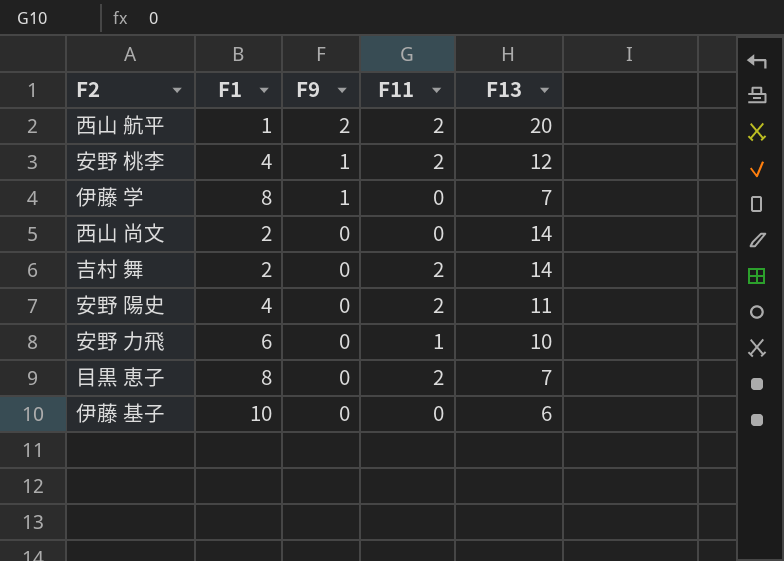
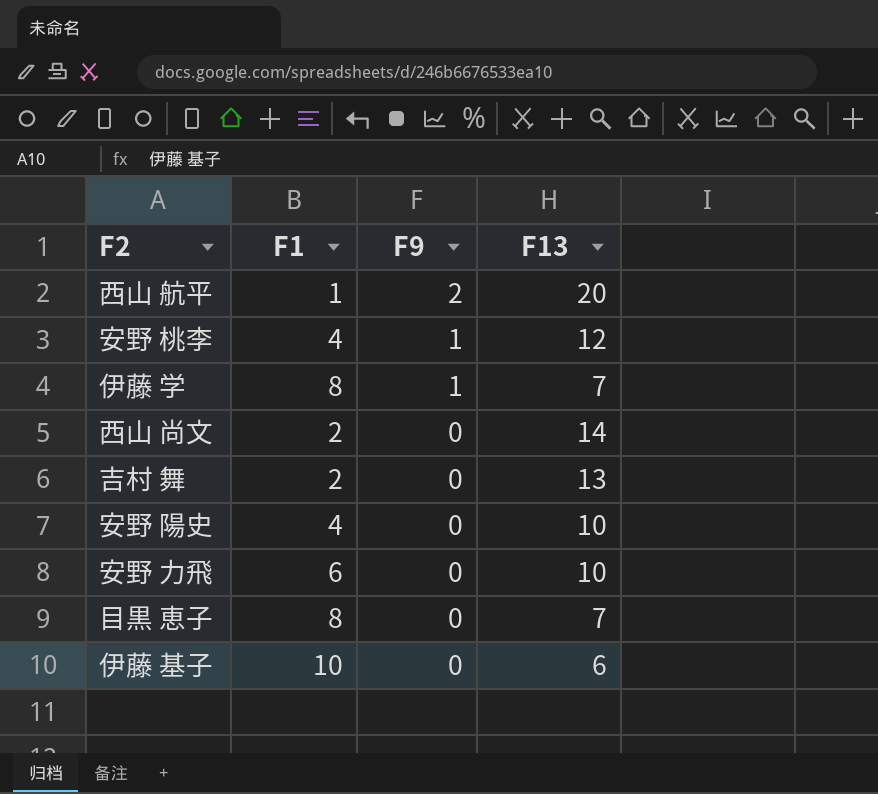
column F11 | position: 4 -> none
吉村 舞 | F13: 14 -> 13
安野 陽史 | F13: 11 -> 10

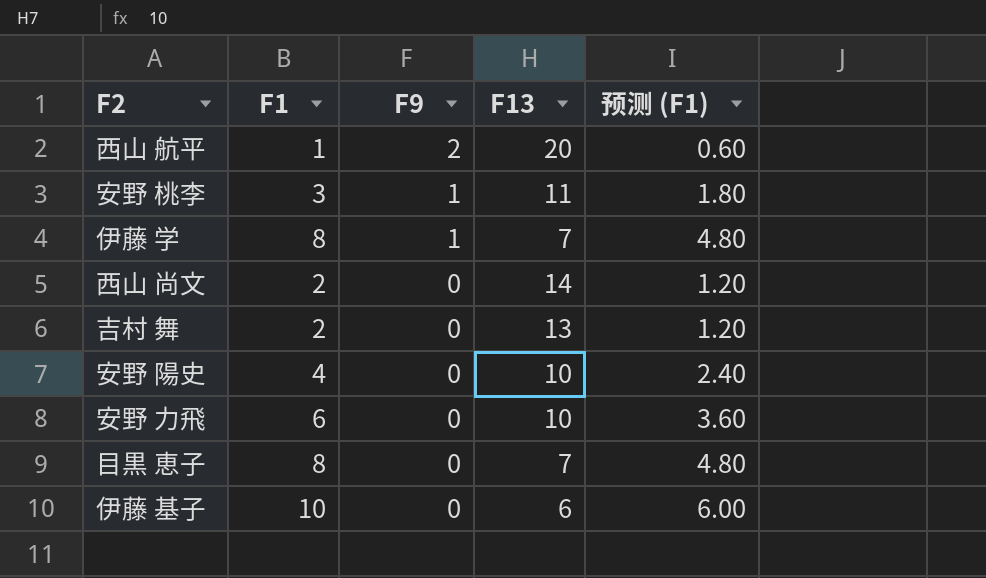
column 预测 (F1) | formula: none -> [F1] * 0.6
安野 桃李 | F1: 4 -> 3
安野 桃李 | F13: 12 -> 11

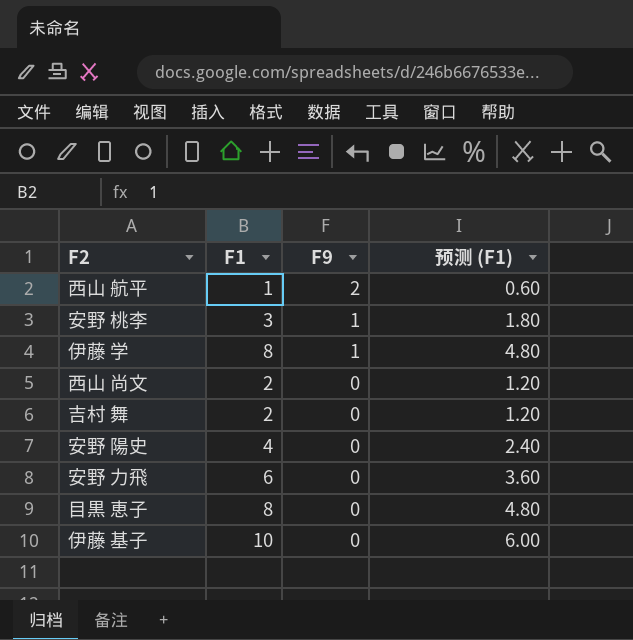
column F13 | position: 4 -> none

